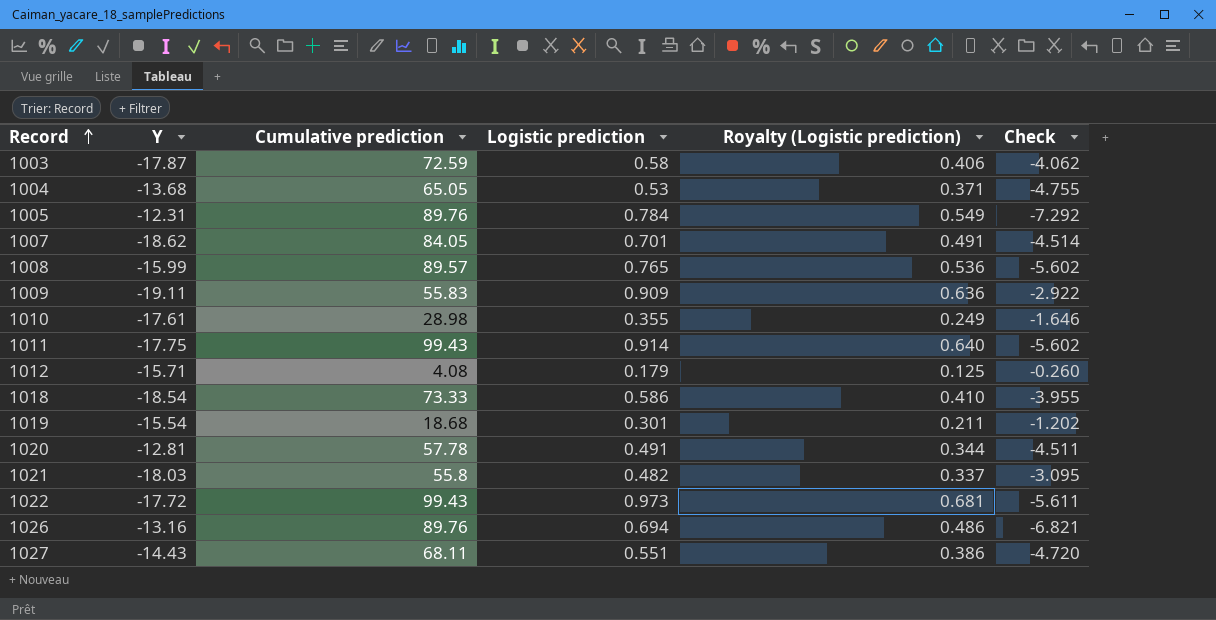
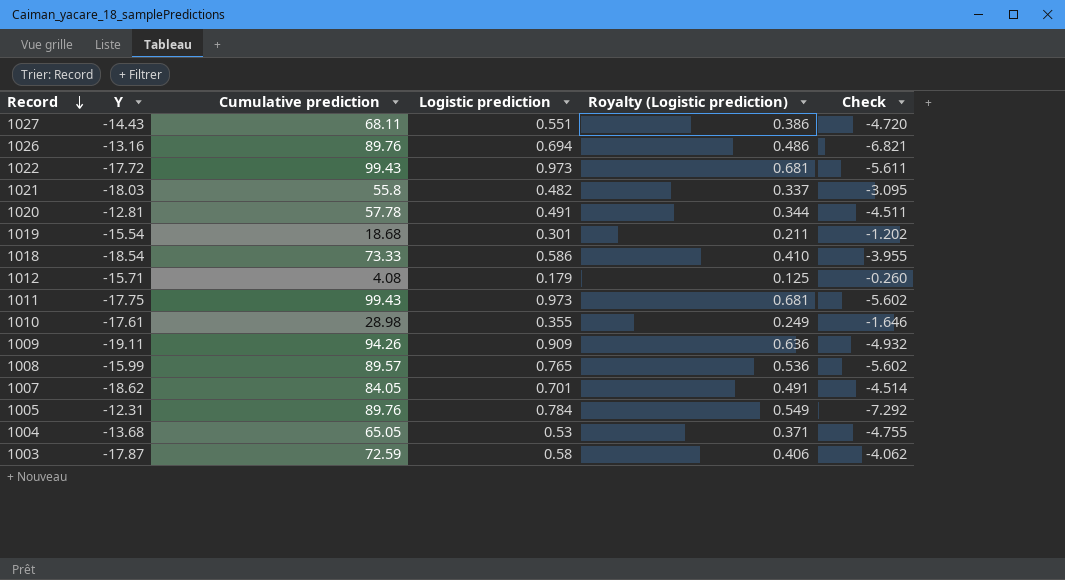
row order: Record ascending -> Record descending
1011 | Logistic prediction: 0.914 -> 0.973
1011 | Royalty (Logistic prediction): 0.640 -> 0.681
1009 | Cumulative prediction: 55.83 -> 94.26
1009 | Check: -2.922 -> -4.932

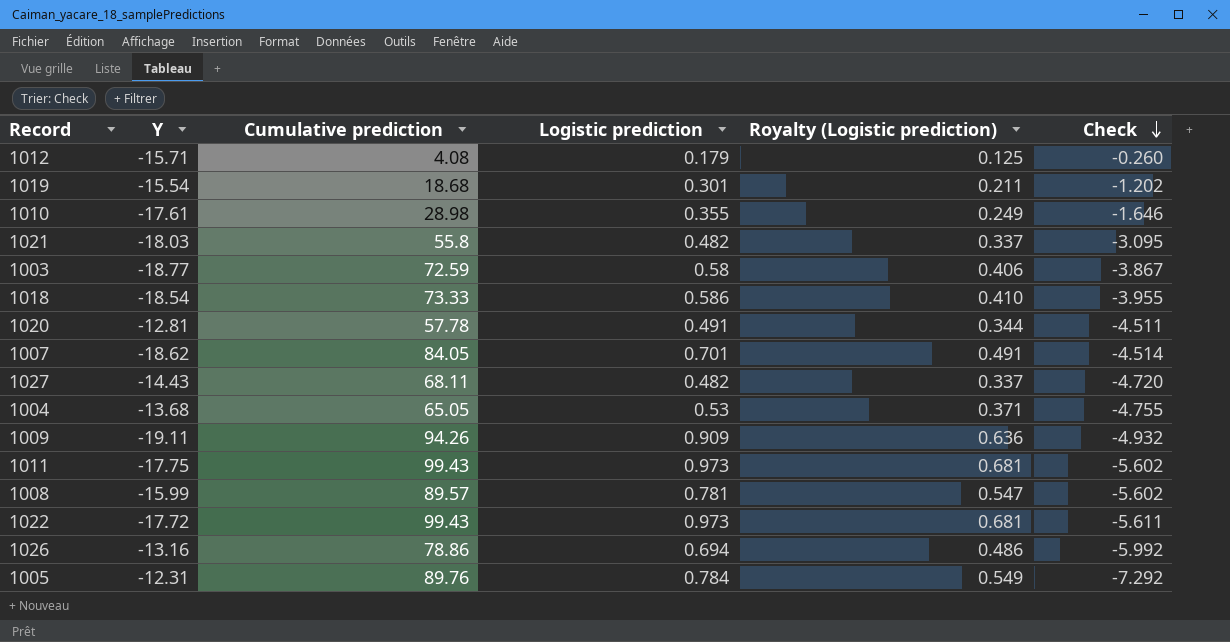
row order: Record descending -> Check descending
1003 | Y: -17.87 -> -18.77
1003 | Check: -4.062 -> -3.867
1027 | Logistic prediction: 0.551 -> 0.482
1027 | Royalty (Logistic prediction): 0.386 -> 0.337
1008 | Logistic prediction: 0.765 -> 0.781
1008 | Royalty (Logistic prediction): 0.536 -> 0.547
1026 | Cumulative prediction: 89.76 -> 78.86
1026 | Check: -6.821 -> -5.992

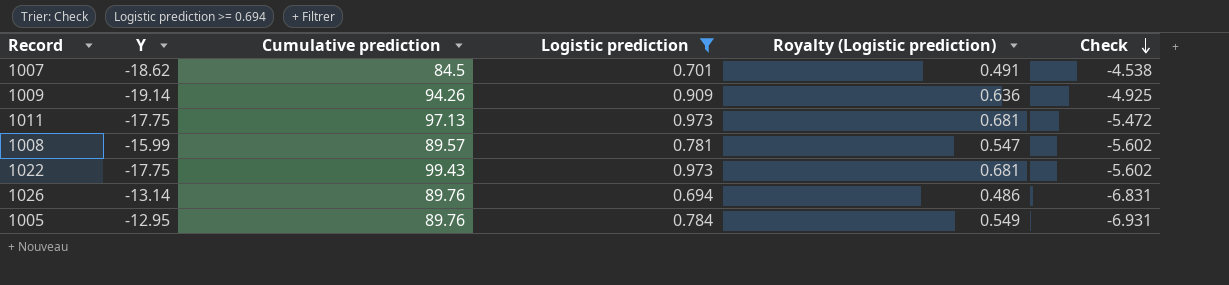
filter: none -> Logistic prediction >= 0.694
1007 | Cumulative prediction: 84.05 -> 84.5
1007 | Check: -4.514 -> -4.538
1009 | Y: -19.11 -> -19.14
1009 | Check: -4.932 -> -4.925
1011 | Cumulative prediction: 99.43 -> 97.13
1011 | Check: -5.602 -> -5.472
1022 | Y: -17.72 -> -17.75
1022 | Check: -5.611 -> -5.602
1026 | Y: -13.16 -> -13.14
1026 | Cumulative prediction: 78.86 -> 89.76
1026 | Check: -5.992 -> -6.831
1005 | Y: -12.31 -> -12.95
1005 | Check: -7.292 -> -6.931

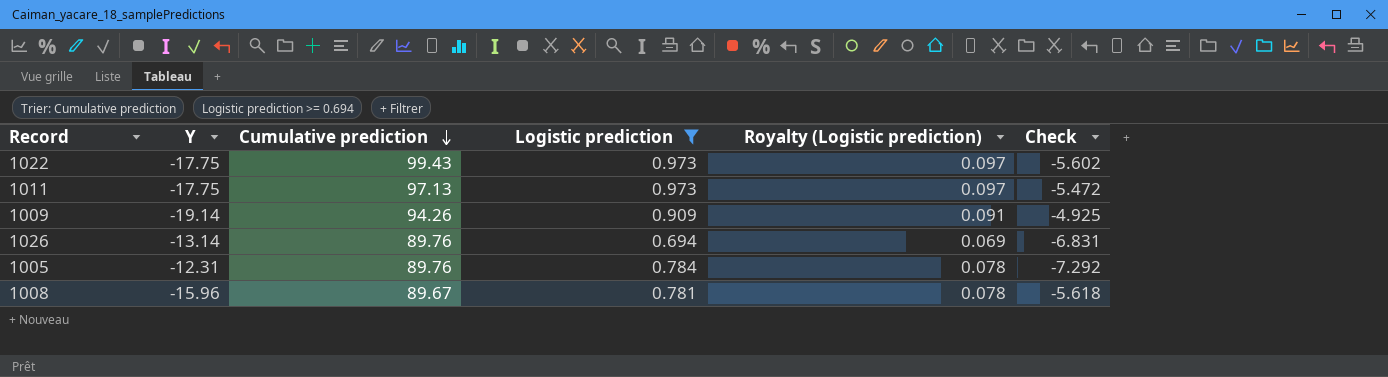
row order: Check descending -> Cumulative prediction descending
column Royalty (Logistic prediction) | formula: [Logistic prediction] * 0.7 -> [Logistic prediction] * 0.1
row 1007: -18.62 | 84.5 | 0.701 | 0.491 | -4.538 -> none
1005 | Y: -12.95 -> -12.31
1005 | Check: -6.931 -> -7.292
1008 | Y: -15.99 -> -15.96
1008 | Cumulative prediction: 89.57 -> 89.67
1008 | Check: -5.602 -> -5.618

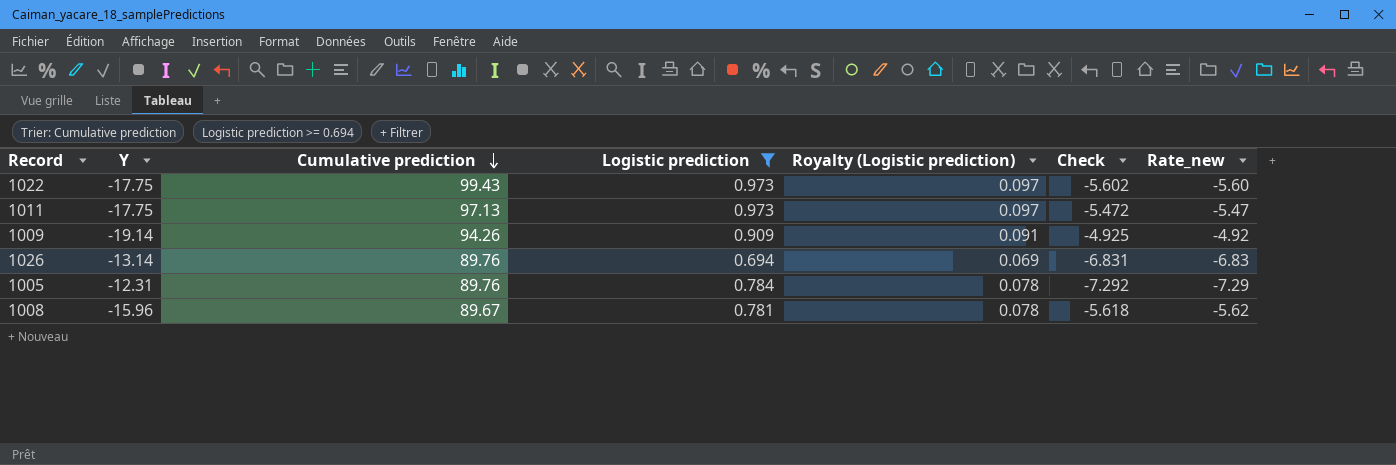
column Rate_new | formula: none -> [Cumulative prediction] / [Y]

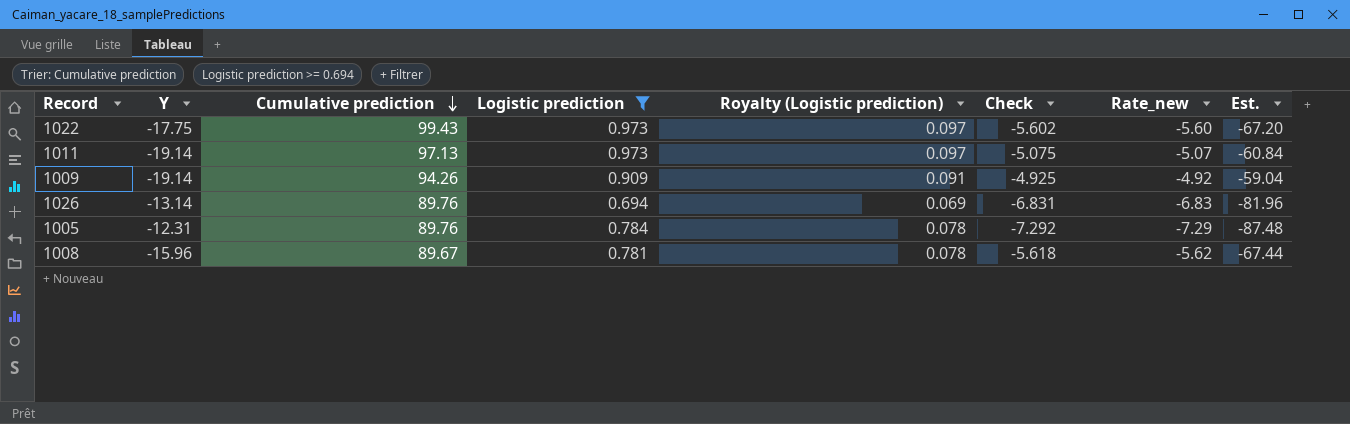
column Est. | formula: none -> [Rate_new] * 12
1011 | Y: -17.75 -> -19.14
1011 | Check: -5.472 -> -5.075
1011 | Rate_new: -5.47 -> -5.07

